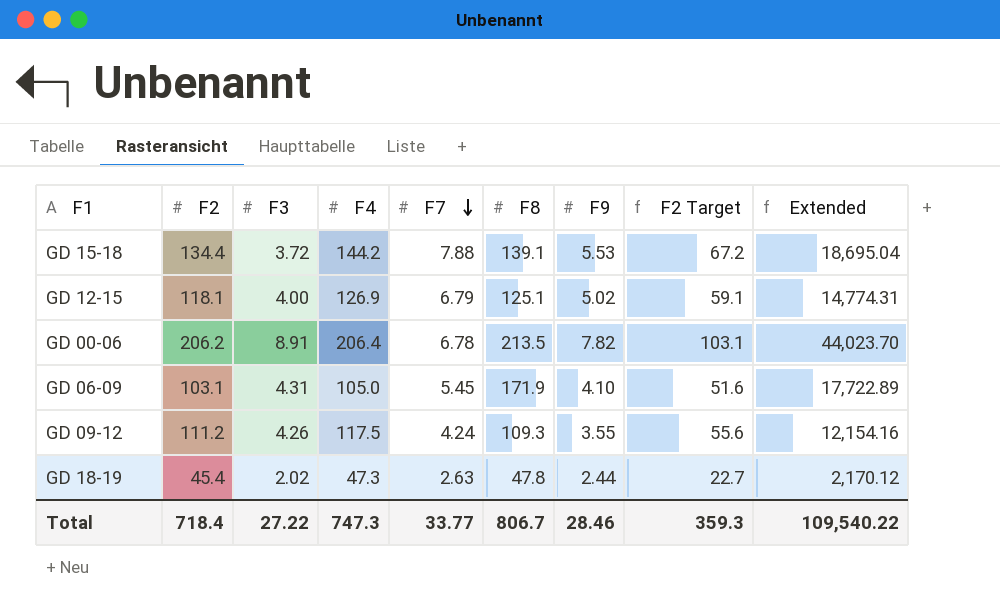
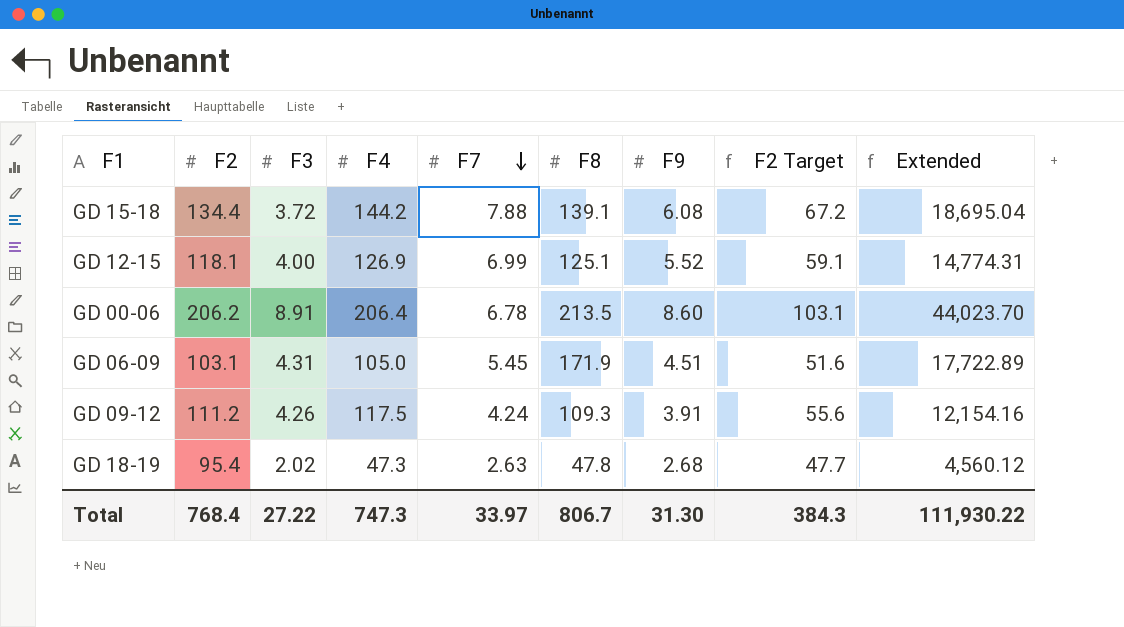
GD 15-18 | F9: 5.53 -> 6.08
GD 12-15 | F7: 6.79 -> 6.99
GD 12-15 | F9: 5.02 -> 5.52
GD 00-06 | F9: 7.82 -> 8.60
GD 06-09 | F9: 4.10 -> 4.51
GD 09-12 | F9: 3.55 -> 3.91
GD 18-19 | F2: 45.4 -> 95.4
GD 18-19 | F9: 2.44 -> 2.68
GD 18-19 | F2 Target: 22.7 -> 47.7
GD 18-19 | Extended: 2,170.12 -> 4,560.12
Total | F2: 718.4 -> 768.4
Total | F7: 33.77 -> 33.97
Total | F9: 28.46 -> 31.30
Total | F2 Target: 359.3 -> 384.3
Total | Extended: 109,540.22 -> 111,930.22

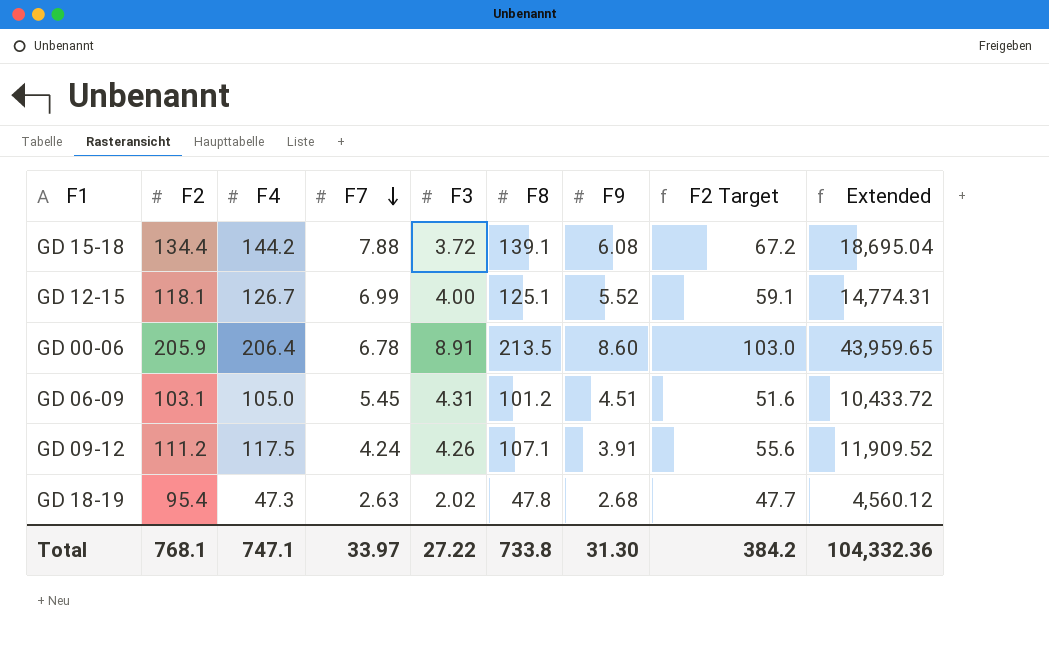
column F3 | position: 3 -> 5
GD 12-15 | F4: 126.9 -> 126.7
GD 00-06 | F2: 206.2 -> 205.9
GD 00-06 | F2 Target: 103.1 -> 103.0
GD 00-06 | Extended: 44,023.70 -> 43,959.65
GD 06-09 | F8: 171.9 -> 101.2
GD 06-09 | Extended: 17,722.89 -> 10,433.72
GD 09-12 | F8: 109.3 -> 107.1
GD 09-12 | Extended: 12,154.16 -> 11,909.52
Total | F2: 768.4 -> 768.1
Total | F4: 747.3 -> 747.1
Total | F8: 806.7 -> 733.8
Total | F2 Target: 384.3 -> 384.2
Total | Extended: 111,930.22 -> 104,332.36

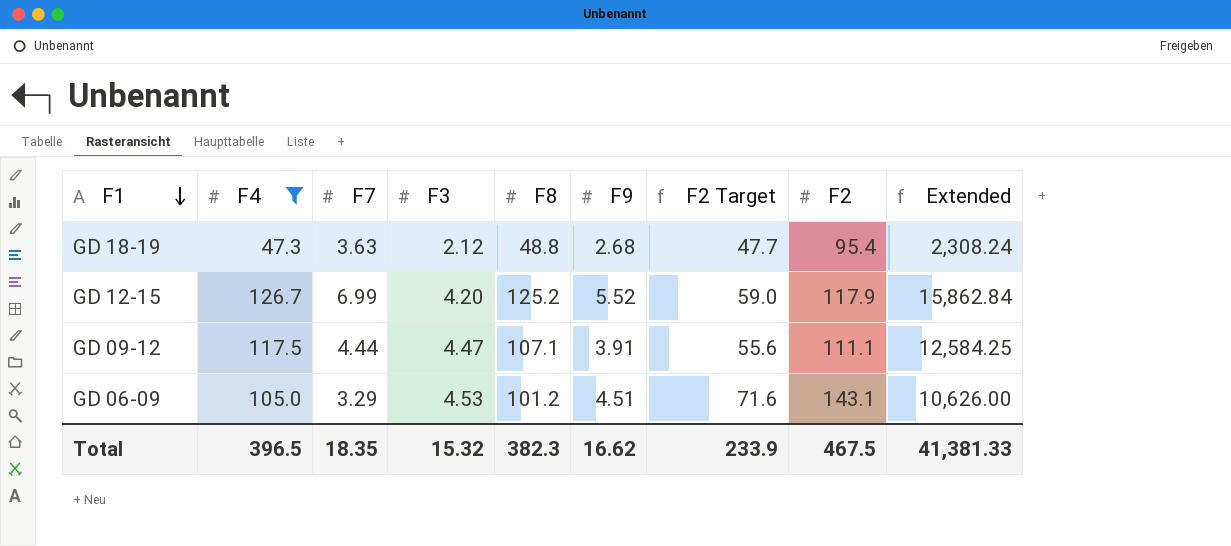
filter: none -> F4 <= 126.7
row order: F7 descending -> F1 descending
column F2 | position: 2 -> 8
column Extended | formula: [F2] * [F8] -> [F4] * [F8]
GD 18-19 | F7: 2.63 -> 3.63
GD 18-19 | F3: 2.02 -> 2.12
GD 18-19 | F8: 47.8 -> 48.8
GD 12-15 | F3: 4.00 -> 4.20
GD 12-15 | F8: 125.1 -> 125.2
GD 12-15 | F2 Target: 59.1 -> 59.0
GD 12-15 | F2: 118.1 -> 117.9
GD 09-12 | F7: 4.24 -> 4.44
GD 09-12 | F3: 4.26 -> 4.47
GD 09-12 | F2: 111.2 -> 111.1
GD 06-09 | F7: 5.45 -> 3.29
GD 06-09 | F3: 4.31 -> 4.53
GD 06-09 | F2 Target: 51.6 -> 71.6
GD 06-09 | F2: 103.1 -> 143.1
Total | F4: 747.1 -> 396.5
Total | F7: 33.97 -> 18.35
Total | F3: 27.22 -> 15.32
Total | F8: 733.8 -> 382.3
Total | F9: 31.30 -> 16.62
Total | F2 Target: 384.2 -> 233.9
Total | F2: 768.1 -> 467.5
Total | Extended: 104,332.36 -> 41,381.33

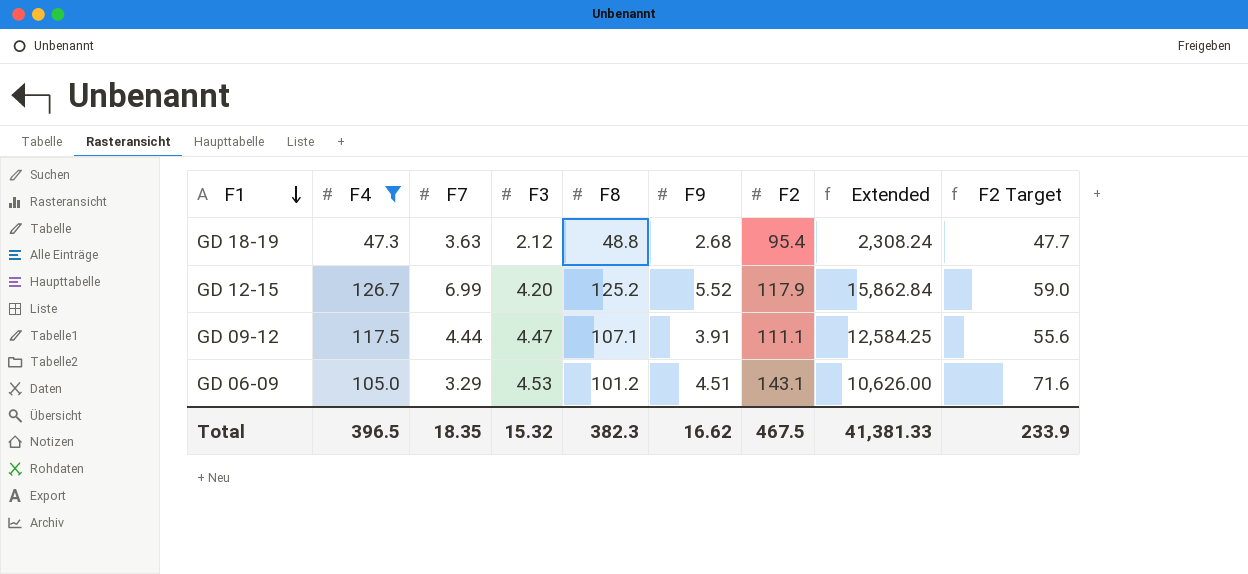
column F2 Target | position: 7 -> 9

